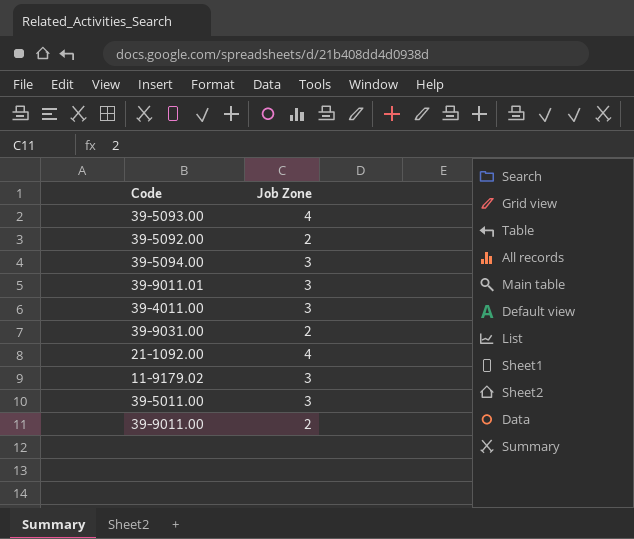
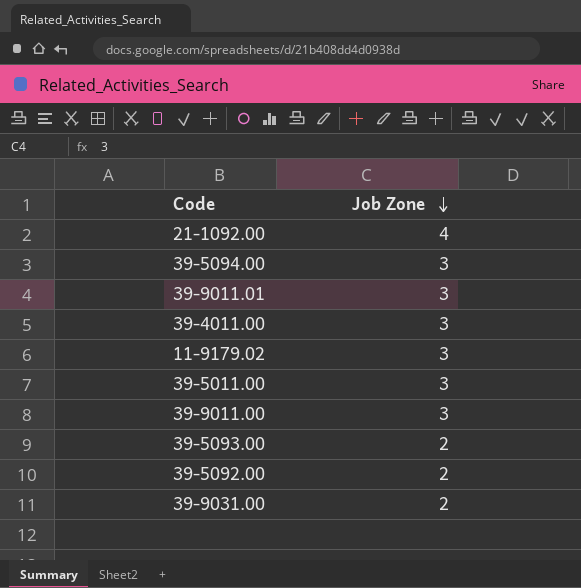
row order: none -> Job Zone descending
39-9011.00 | Job Zone: 2 -> 3
39-5093.00 | Job Zone: 4 -> 2

